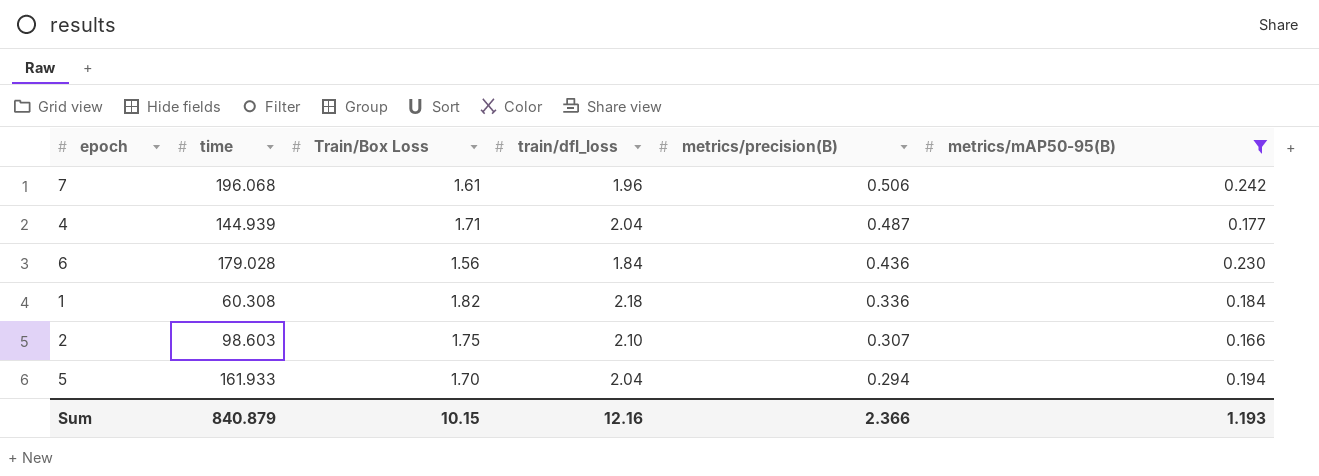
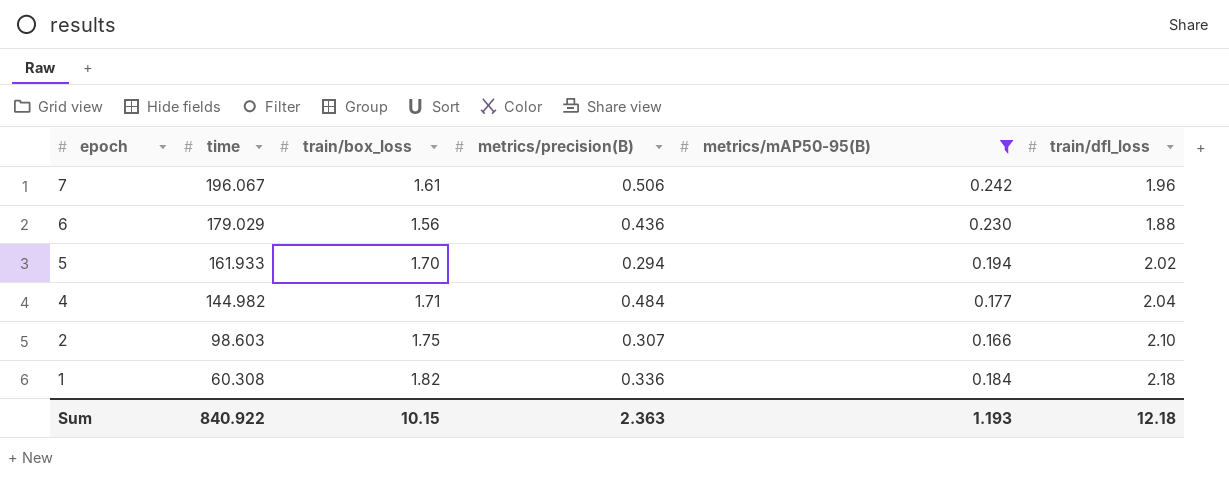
row order: metrics/precision(B) descending -> epoch descending
column name: Train/Box Loss -> train/box_loss
column train/dfl_loss | position: 4 -> 6
7 | time: 196.068 -> 196.067
6 | time: 179.028 -> 179.029
6 | train/dfl_loss: 1.84 -> 1.88
5 | train/dfl_loss: 2.04 -> 2.02
4 | time: 144.939 -> 144.982
4 | metrics/precision(B): 0.487 -> 0.484
Sum | time: 840.879 -> 840.922
Sum | metrics/precision(B): 2.366 -> 2.363
Sum | train/dfl_loss: 12.16 -> 12.18

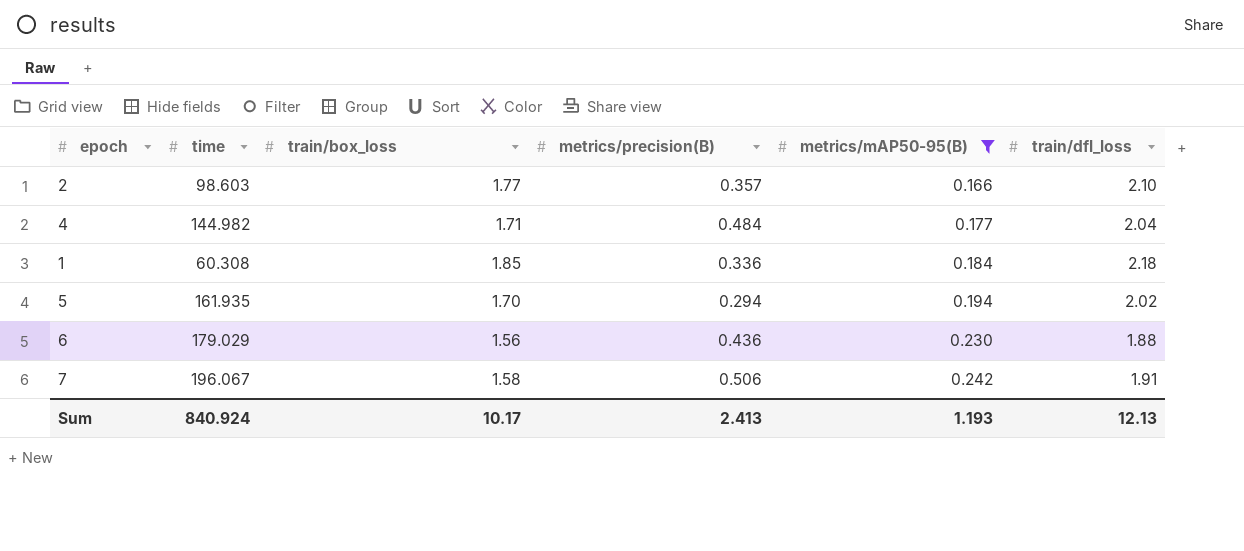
row order: epoch descending -> metrics/mAP50-95(B) ascending
2 | train/box_loss: 1.75 -> 1.77
2 | metrics/precision(B): 0.307 -> 0.357
1 | train/box_loss: 1.82 -> 1.85
5 | time: 161.933 -> 161.935
7 | train/box_loss: 1.61 -> 1.58
7 | train/dfl_loss: 1.96 -> 1.91
Sum | time: 840.922 -> 840.924
Sum | train/box_loss: 10.15 -> 10.17
Sum | metrics/precision(B): 2.363 -> 2.413
Sum | train/dfl_loss: 12.18 -> 12.13

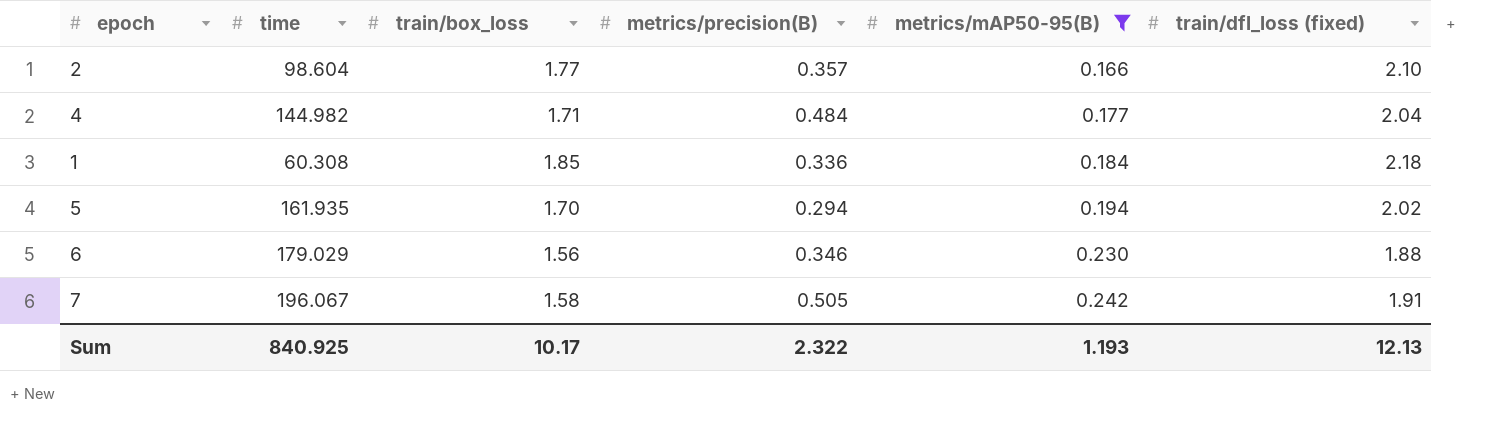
column name: train/dfl_loss -> train/dfl_loss (fixed)
2 | time: 98.603 -> 98.604
6 | metrics/precision(B): 0.436 -> 0.346
7 | metrics/precision(B): 0.506 -> 0.505
Sum | time: 840.924 -> 840.925
Sum | metrics/precision(B): 2.413 -> 2.322

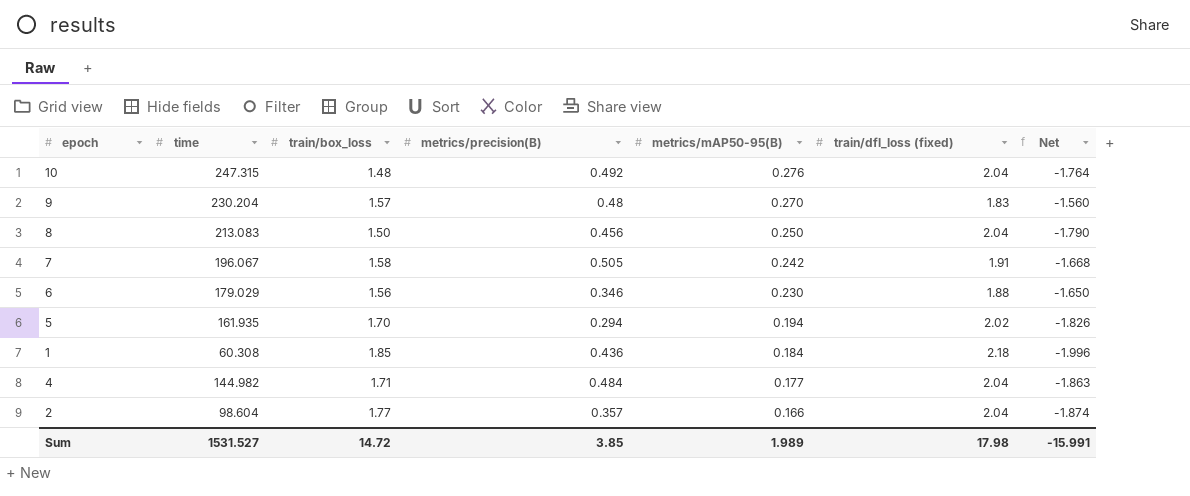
filter: metrics/mAP50-95(B) <= 0.242 -> none
row order: metrics/mAP50-95(B) ascending -> metrics/mAP50-95(B) descending
column Net | formula: none -> [metrics/mAP50-95(B)] - [train/dfl_loss (fixed)]
1 | metrics/precision(B): 0.336 -> 0.436
2 | train/dfl_loss (fixed): 2.10 -> 2.04
Sum | time: 840.925 -> 1531.527
Sum | train/box_loss: 10.17 -> 14.72
Sum | metrics/precision(B): 2.322 -> 3.85
Sum | metrics/mAP50-95(B): 1.193 -> 1.989
Sum | train/dfl_loss (fixed): 12.13 -> 17.98

